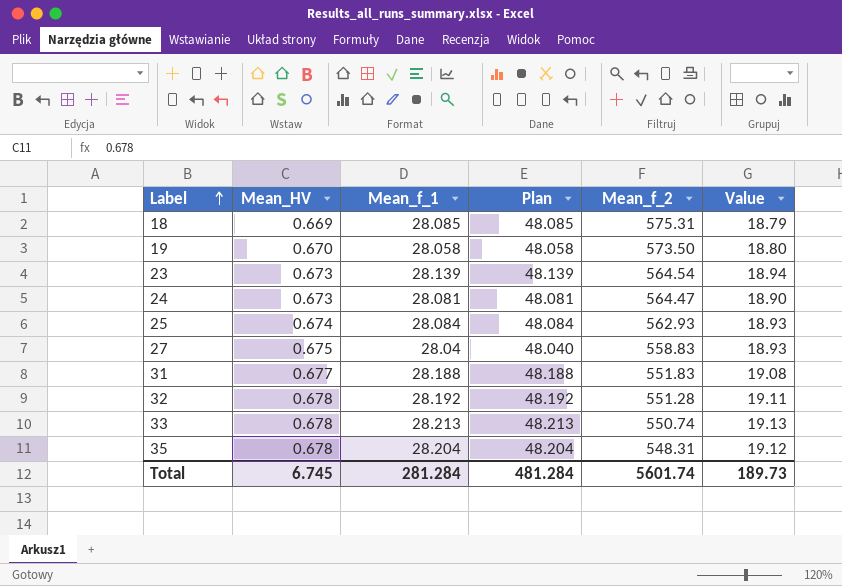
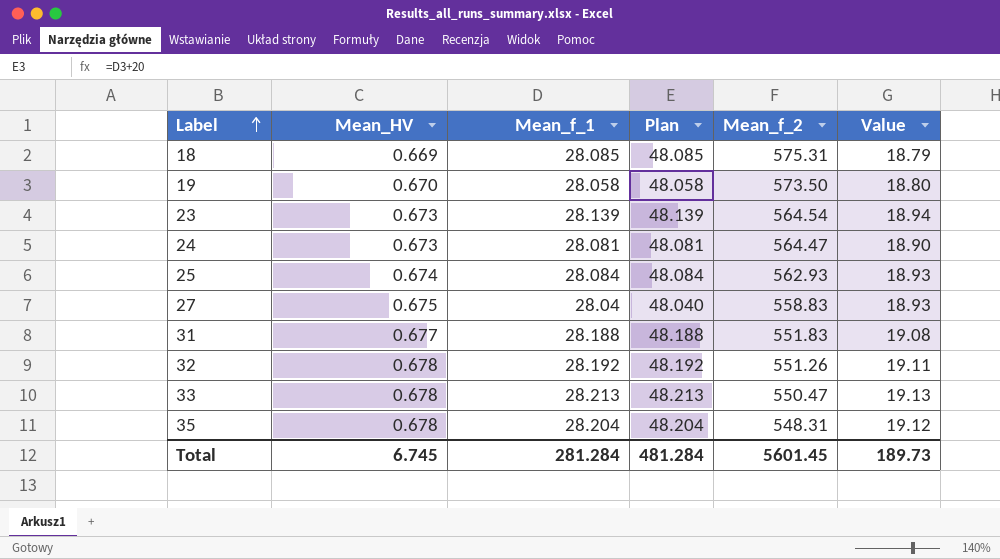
32 | Mean_f_2: 551.28 -> 551.26
33 | Mean_f_2: 550.74 -> 550.47
Total | Mean_f_2: 5601.74 -> 5601.45

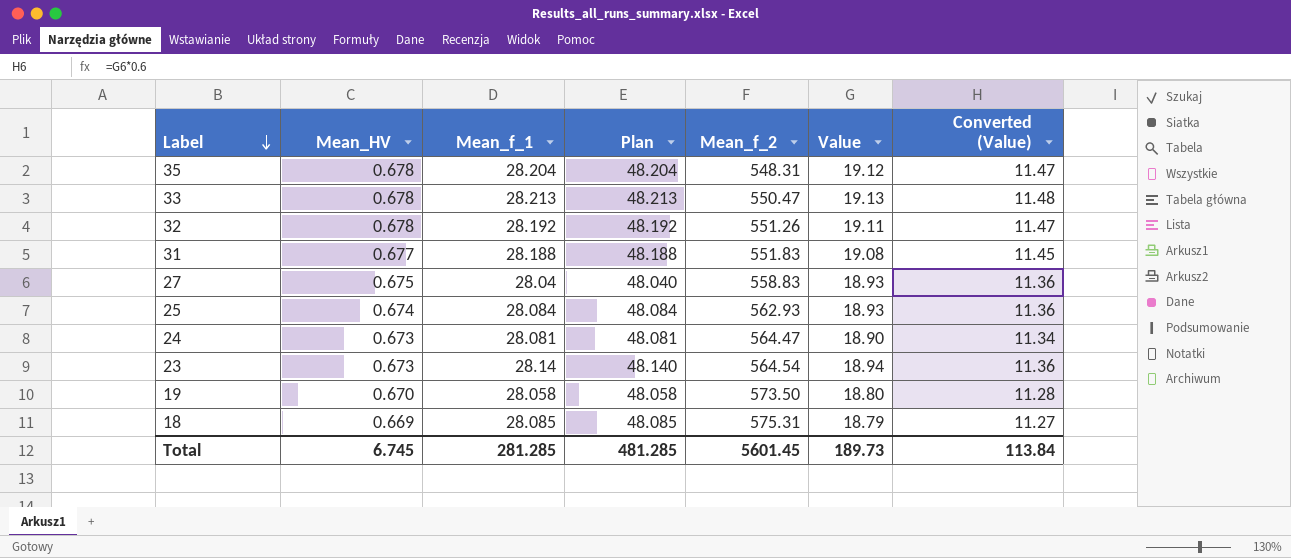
row order: Label ascending -> Label descending
column Converted (Value) | formula: none -> [Value] * 0.6
23 | Mean_f_1: 28.139 -> 28.14
23 | Plan: 48.139 -> 48.140
Total | Mean_f_1: 281.284 -> 281.285
Total | Plan: 481.284 -> 481.285

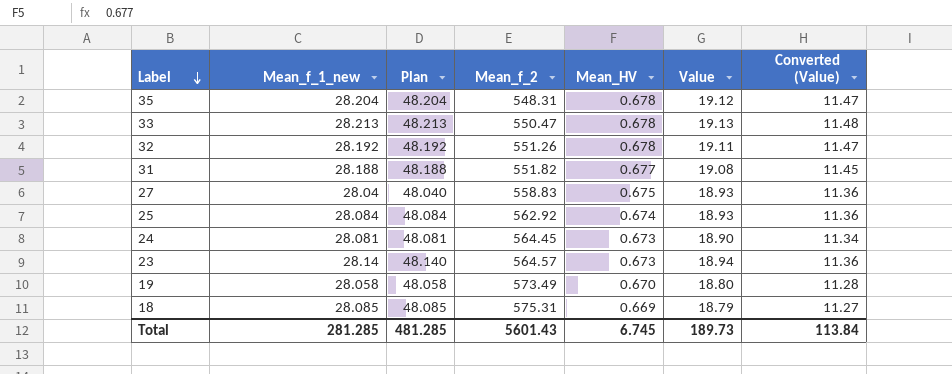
column name: Mean_f_1 -> Mean_f_1_new
column Mean_HV | position: 2 -> 5
31 | Mean_f_2: 551.83 -> 551.82
25 | Mean_f_2: 562.93 -> 562.92
24 | Mean_f_2: 564.47 -> 564.45
23 | Mean_f_2: 564.54 -> 564.57
19 | Mean_f_2: 573.50 -> 573.49
Total | Mean_f_2: 5601.45 -> 5601.43

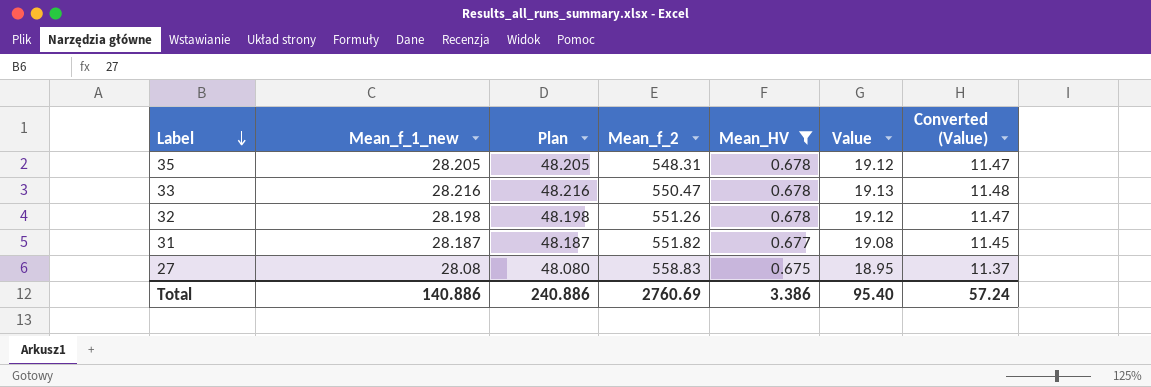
filter: none -> Mean_HV >= 0.675
35 | Mean_f_1_new: 28.204 -> 28.205
35 | Plan: 48.204 -> 48.205
33 | Mean_f_1_new: 28.213 -> 28.216
33 | Plan: 48.213 -> 48.216
32 | Mean_f_1_new: 28.192 -> 28.198
32 | Plan: 48.192 -> 48.198
32 | Value: 19.11 -> 19.12
31 | Mean_f_1_new: 28.188 -> 28.187
31 | Plan: 48.188 -> 48.187
27 | Mean_f_1_new: 28.04 -> 28.08
27 | Plan: 48.040 -> 48.080
27 | Value: 18.93 -> 18.95
27 | Converted (Value): 11.36 -> 11.37
Total | Mean_f_1_new: 281.285 -> 140.886
Total | Plan: 481.285 -> 240.886
Total | Mean_f_2: 5601.43 -> 2760.69
Total | Mean_HV: 6.745 -> 3.386
Total | Value: 189.73 -> 95.40
Total | Converted (Value): 113.84 -> 57.24

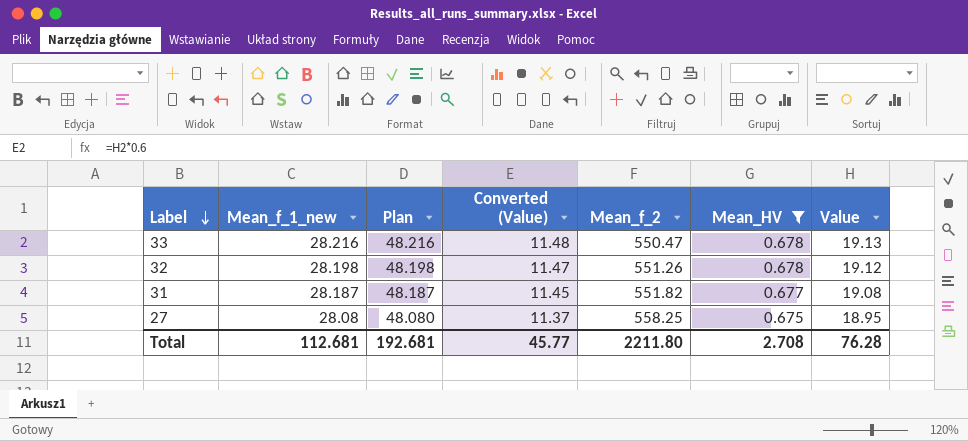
column Converted (Value) | position: 7 -> 4
row 35: 28.205 | 48.205 | 548.31 | 0.678 | 19.12 | 11.47 -> none
27 | Mean_f_2: 558.83 -> 558.25
Total | Mean_f_1_new: 140.886 -> 112.681
Total | Plan: 240.886 -> 192.681
Total | Converted (Value): 57.24 -> 45.77
Total | Mean_f_2: 2760.69 -> 2211.80
Total | Mean_HV: 3.386 -> 2.708
Total | Value: 95.40 -> 76.28

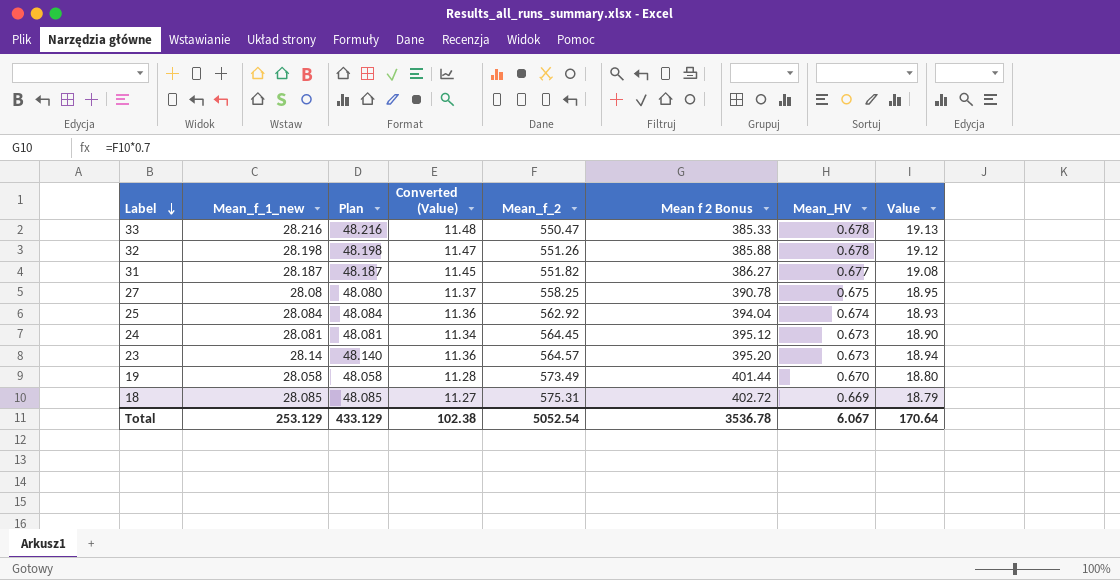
filter: Mean_HV >= 0.675 -> none
column Mean f 2 Bonus | formula: none -> [Mean_f_2] * 0.7
Total | Mean_f_1_new: 112.681 -> 253.129
Total | Plan: 192.681 -> 433.129
Total | Converted (Value): 45.77 -> 102.38
Total | Mean_f_2: 2211.80 -> 5052.54
Total | Mean_HV: 2.708 -> 6.067
Total | Value: 76.28 -> 170.64

